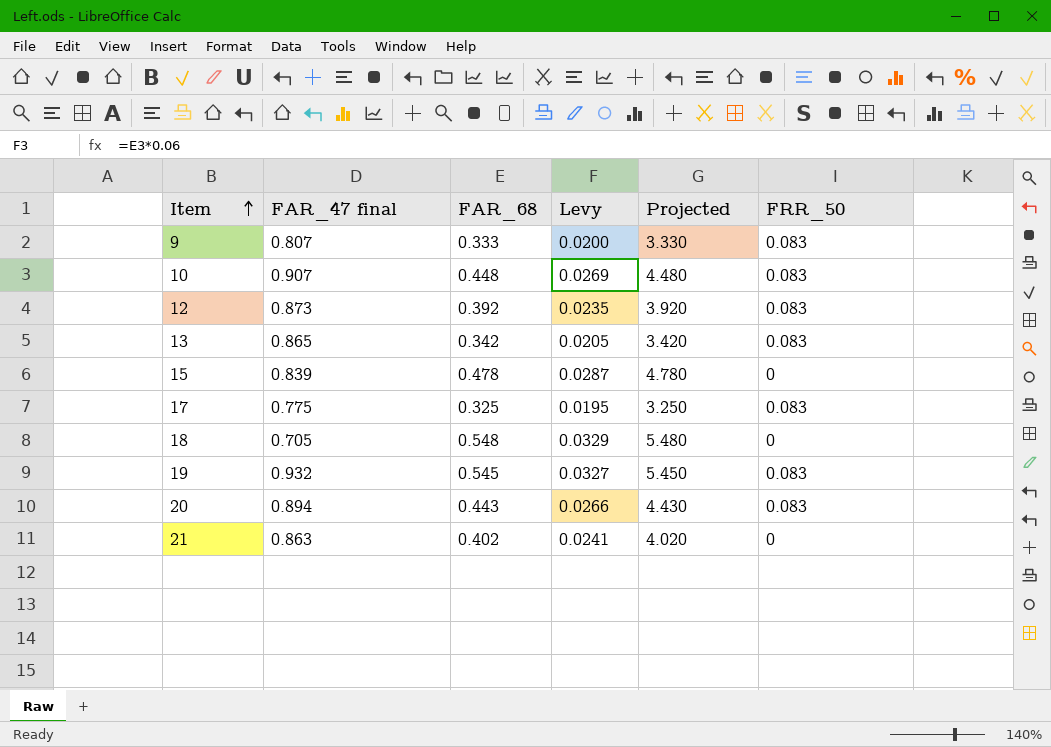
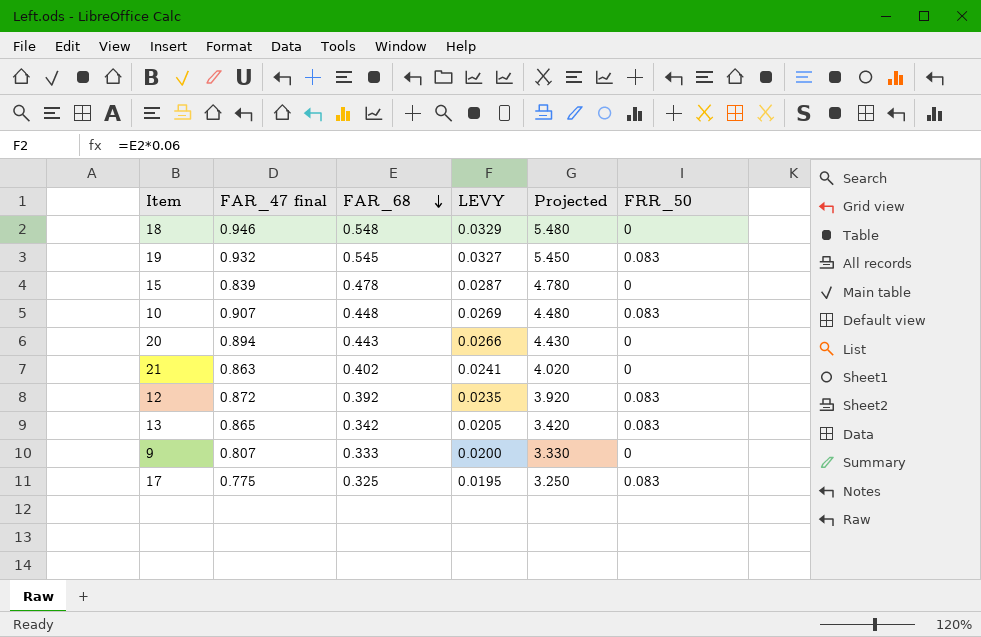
row order: Item ascending -> FAR_68 descending
column name: Levy -> LEVY
18 | FAR_47 final: 0.705 -> 0.946
20 | FRR_50: 0.083 -> 0
12 | FAR_47 final: 0.873 -> 0.872
9 | FRR_50: 0.083 -> 0

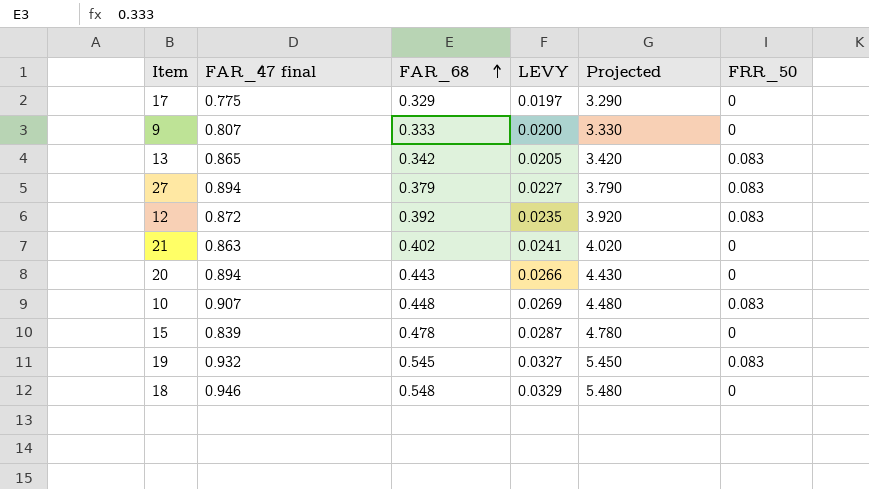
row order: FAR_68 descending -> FAR_68 ascending
17 | FAR_68: 0.325 -> 0.329
17 | LEVY: 0.0195 -> 0.0197
17 | Projected: 3.250 -> 3.290
17 | FRR_50: 0.083 -> 0
row 27: none -> 0.894 | 0.379 | 0.0227 | 3.790 | 0.083

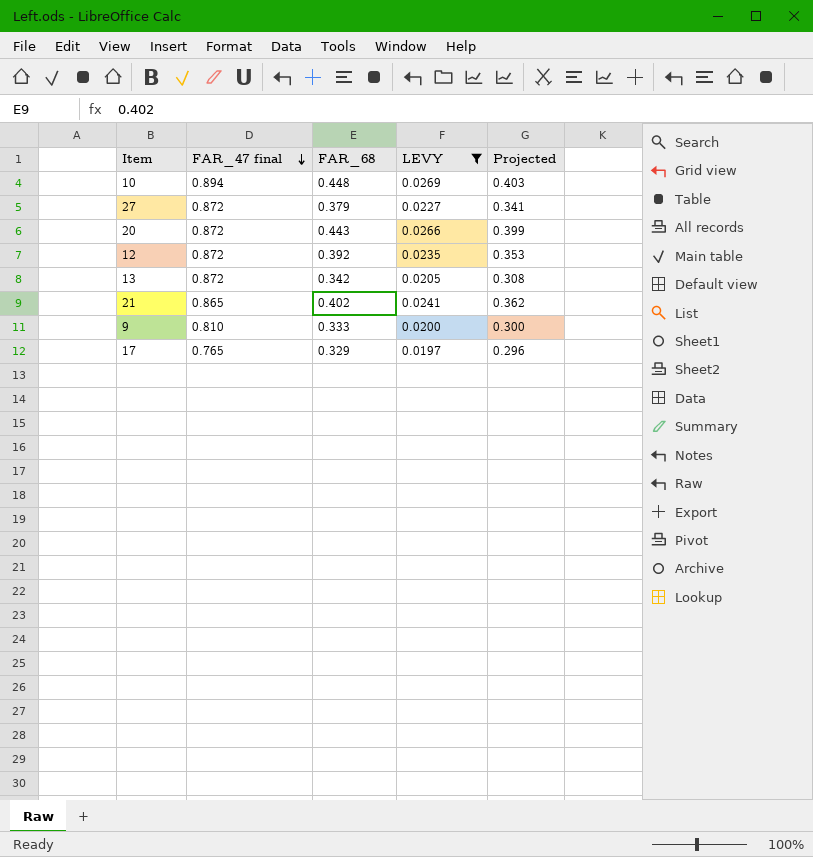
filter: none -> LEVY <= 0.0269
row order: FAR_68 ascending -> FAR_47 final descending
column FRR_50 | position: 6 -> none
column Projected | formula: [FAR_68] * 10 -> [FAR_68] * 0.9
10 | FAR_47 final: 0.907 -> 0.894
27 | FAR_47 final: 0.894 -> 0.872
20 | FAR_47 final: 0.894 -> 0.872
13 | FAR_47 final: 0.865 -> 0.872
21 | FAR_47 final: 0.863 -> 0.865
9 | FAR_47 final: 0.807 -> 0.810
17 | FAR_47 final: 0.775 -> 0.765

